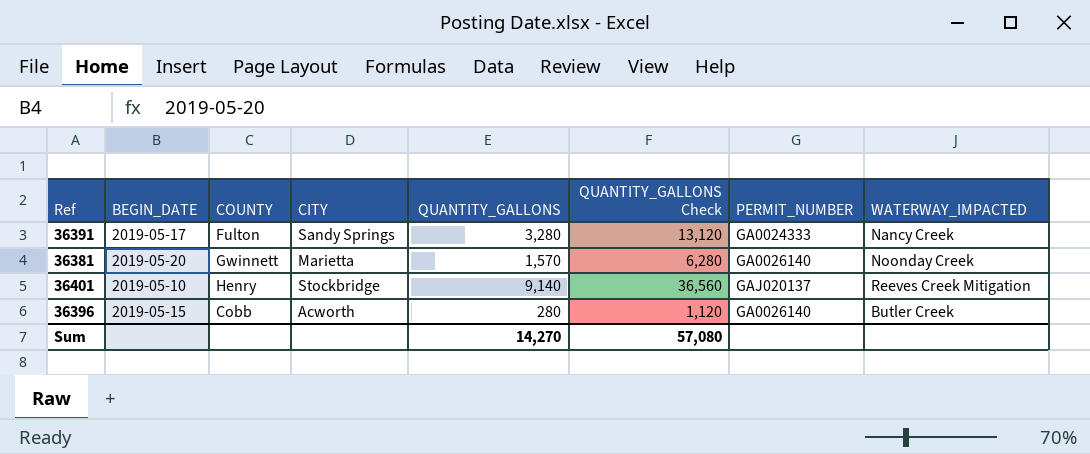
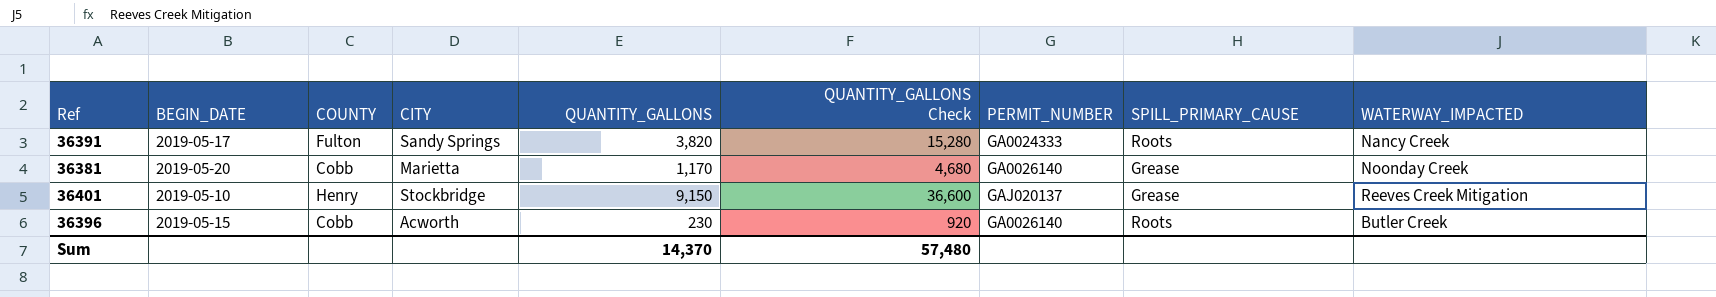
column SPILL_PRIMARY_CAUSE | position: none -> 8
36391 | QUANTITY_GALLONS: 3,280 -> 3,820
36391 | QUANTITY_GALLONS Check: 13,120 -> 15,280
36381 | COUNTY: Gwinnett -> Cobb
36381 | QUANTITY_GALLONS: 1,570 -> 1,170
36381 | QUANTITY_GALLONS Check: 6,280 -> 4,680
36401 | QUANTITY_GALLONS: 9,140 -> 9,150
36401 | QUANTITY_GALLONS Check: 36,560 -> 36,600
36396 | QUANTITY_GALLONS: 280 -> 230
36396 | QUANTITY_GALLONS Check: 1,120 -> 920
Sum | QUANTITY_GALLONS: 14,270 -> 14,370
Sum | QUANTITY_GALLONS Check: 57,080 -> 57,480

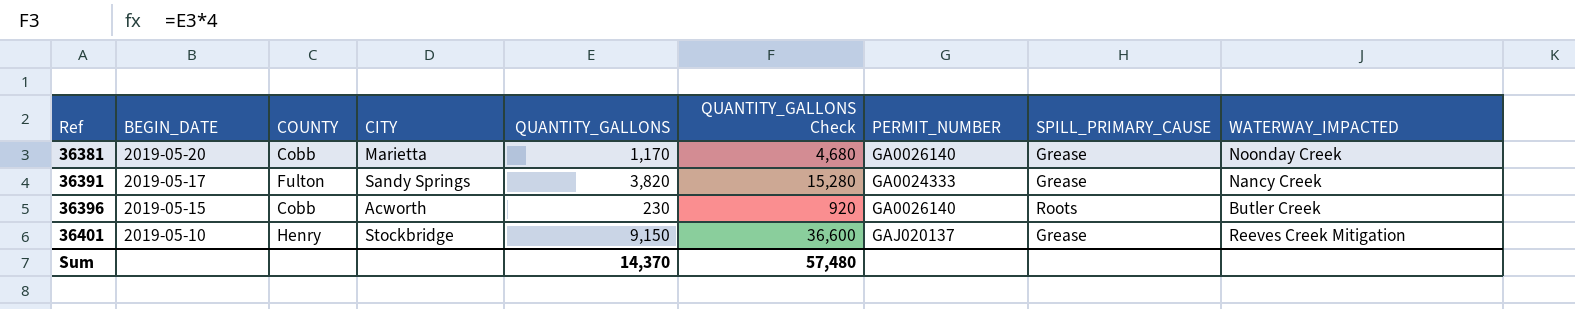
row order: none -> Ref ascending
36391 | SPILL_PRIMARY_CAUSE: Roots -> Grease

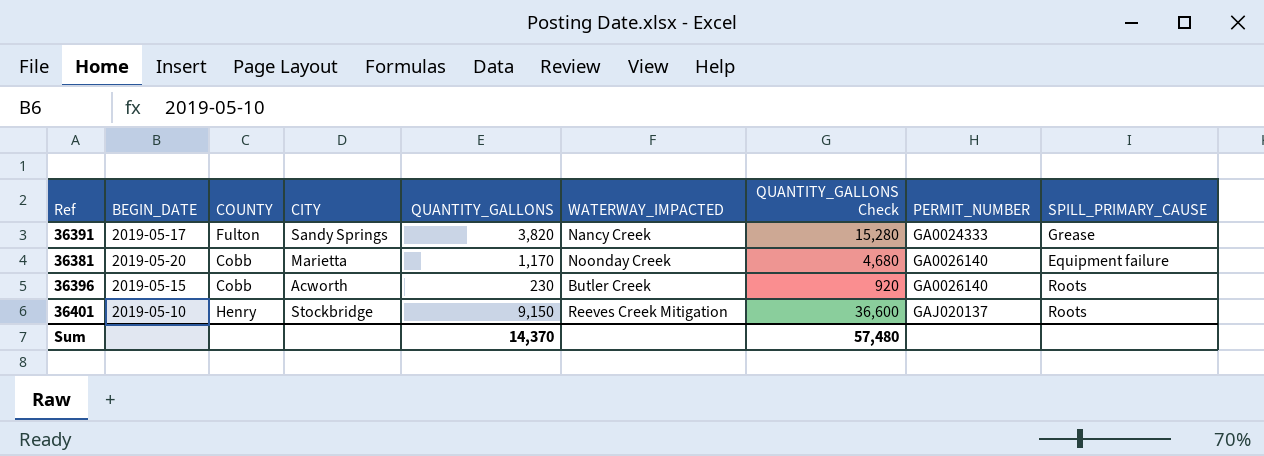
row order: Ref ascending -> PERMIT_NUMBER ascending
column WATERWAY_IMPACTED | position: 9 -> 6
36381 | SPILL_PRIMARY_CAUSE: Grease -> Equipment failure
36401 | SPILL_PRIMARY_CAUSE: Grease -> Roots

